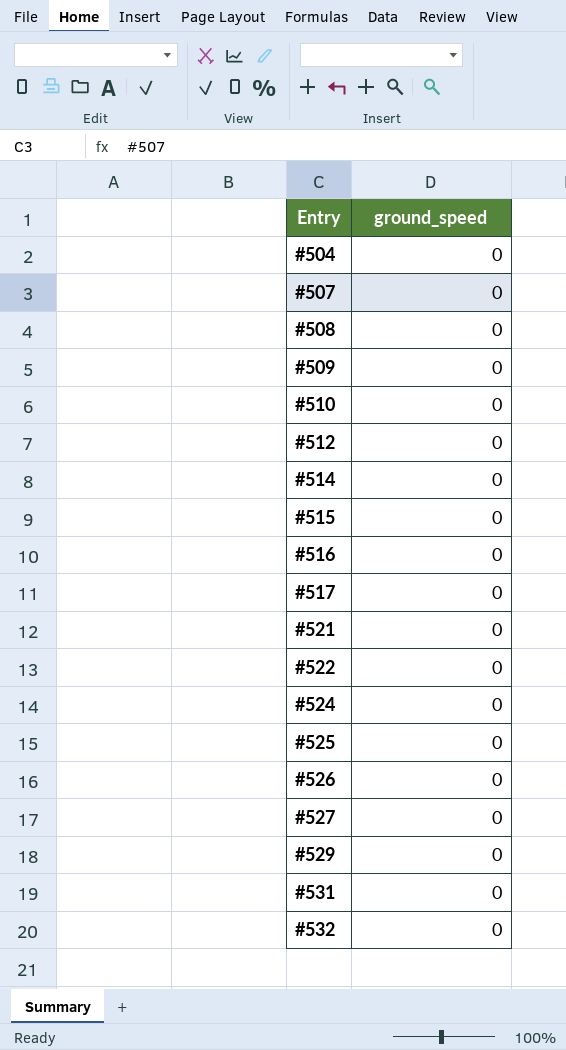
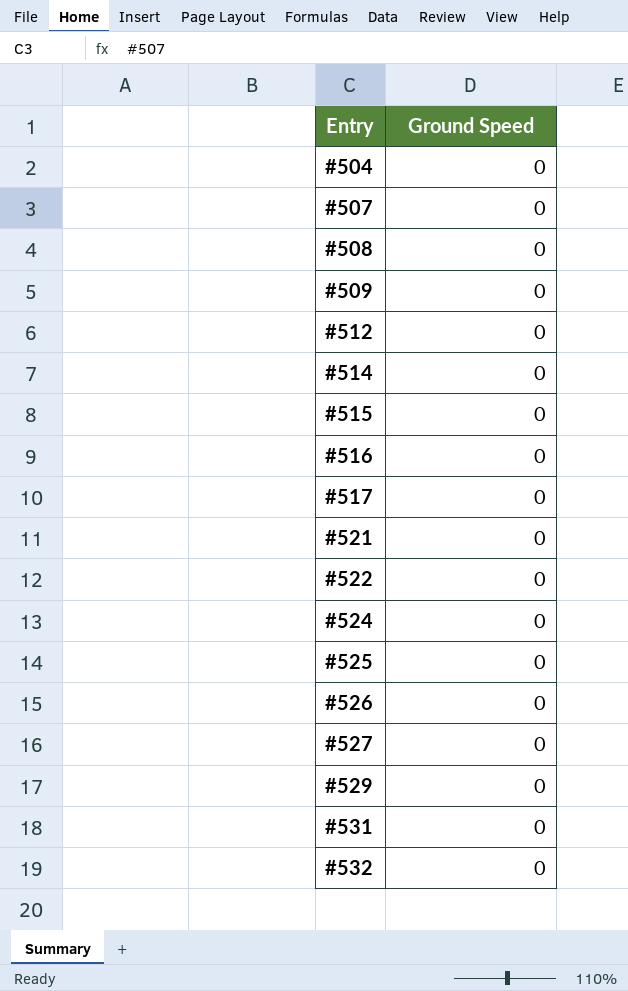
column name: ground_speed -> Ground Speed
row #510: 0 -> none

